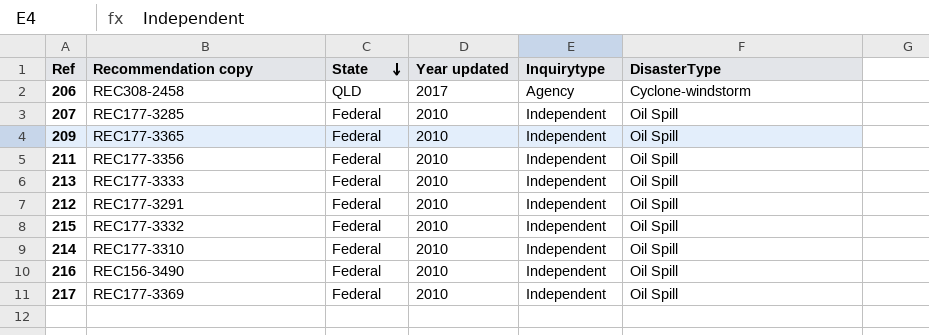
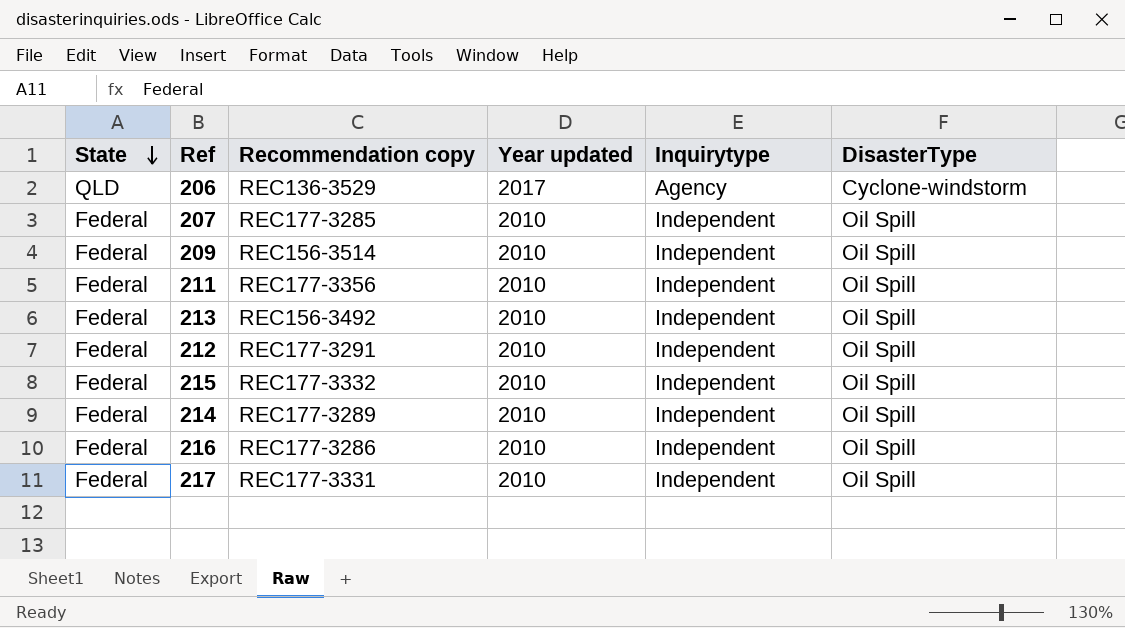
column State | position: 3 -> 1
206 | Recommendation copy: REC308-2458 -> REC136-3529
209 | Recommendation copy: REC177-3365 -> REC156-3514
213 | Recommendation copy: REC177-3333 -> REC156-3492
214 | Recommendation copy: REC177-3310 -> REC177-3289
216 | Recommendation copy: REC156-3490 -> REC177-3286
217 | Recommendation copy: REC177-3369 -> REC177-3331

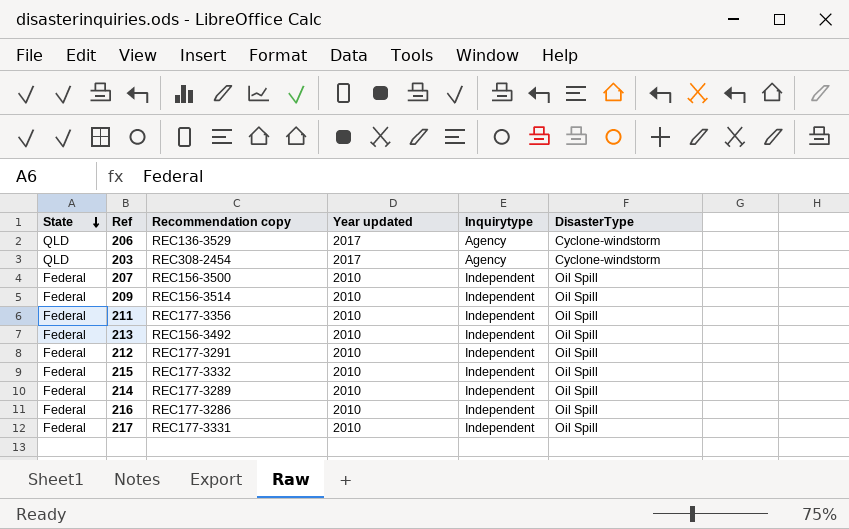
row 203: none -> QLD | REC308-2454 | 2017 | Agency | Cyclone-windstorm
207 | Recommendation copy: REC177-3285 -> REC156-3500

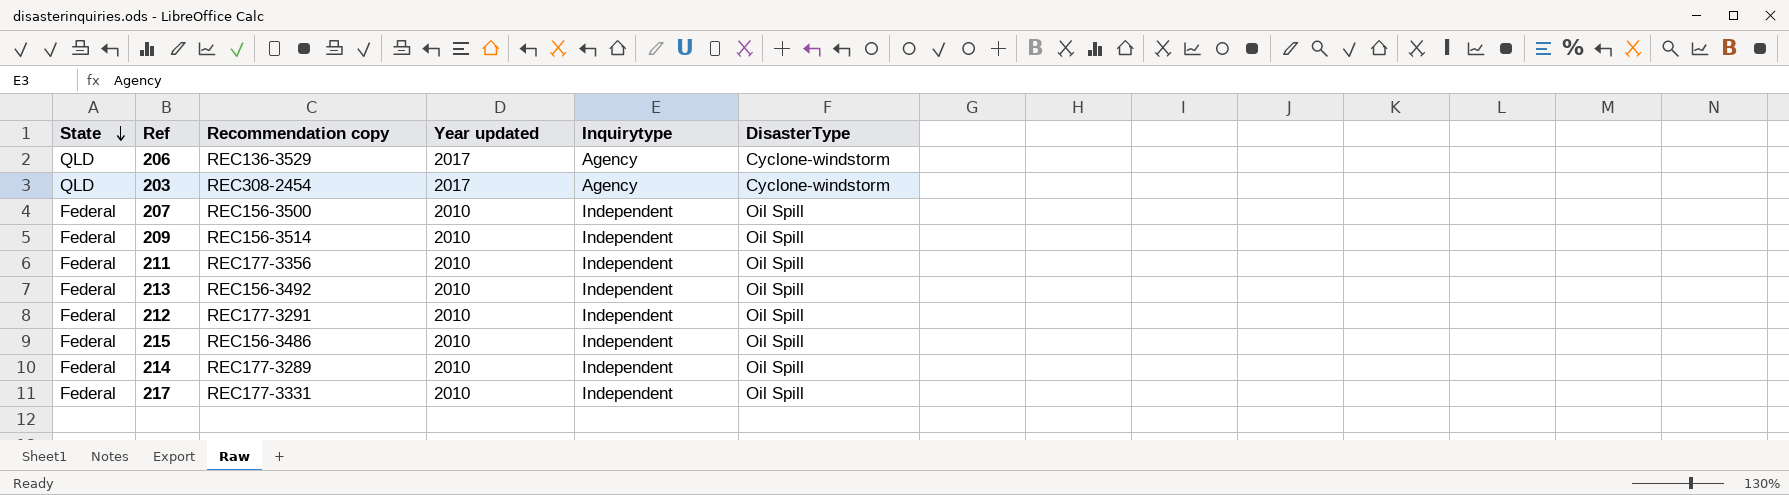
row 216: Federal | REC177-3286 | 2010 | Independent | Oil Spill -> none
215 | Recommendation copy: REC177-3332 -> REC156-3486

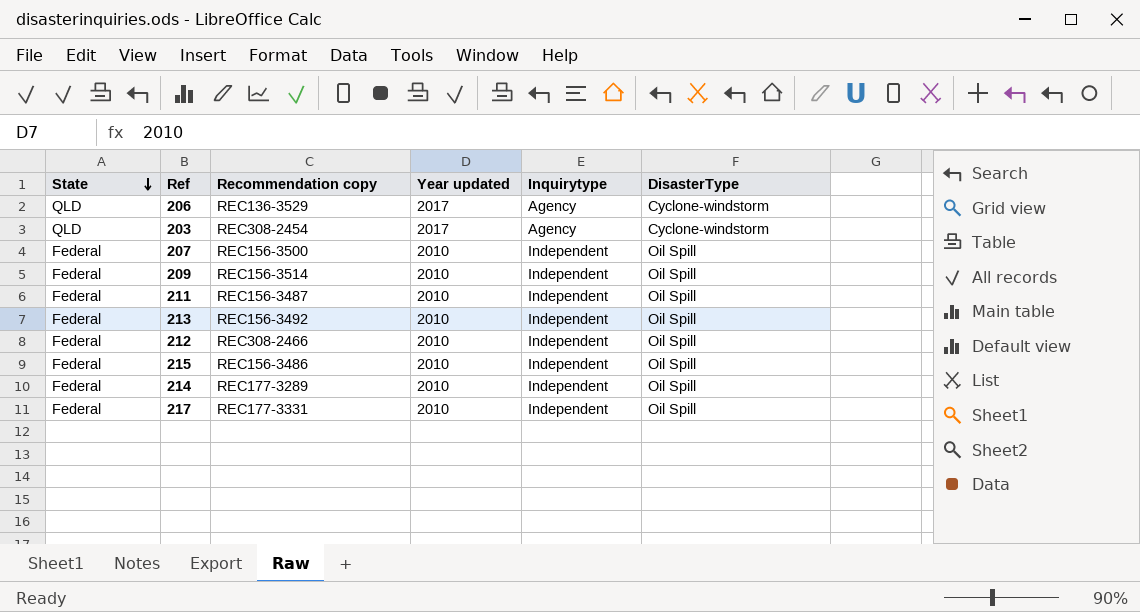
211 | Recommendation copy: REC177-3356 -> REC156-3487
212 | Recommendation copy: REC177-3291 -> REC308-2466

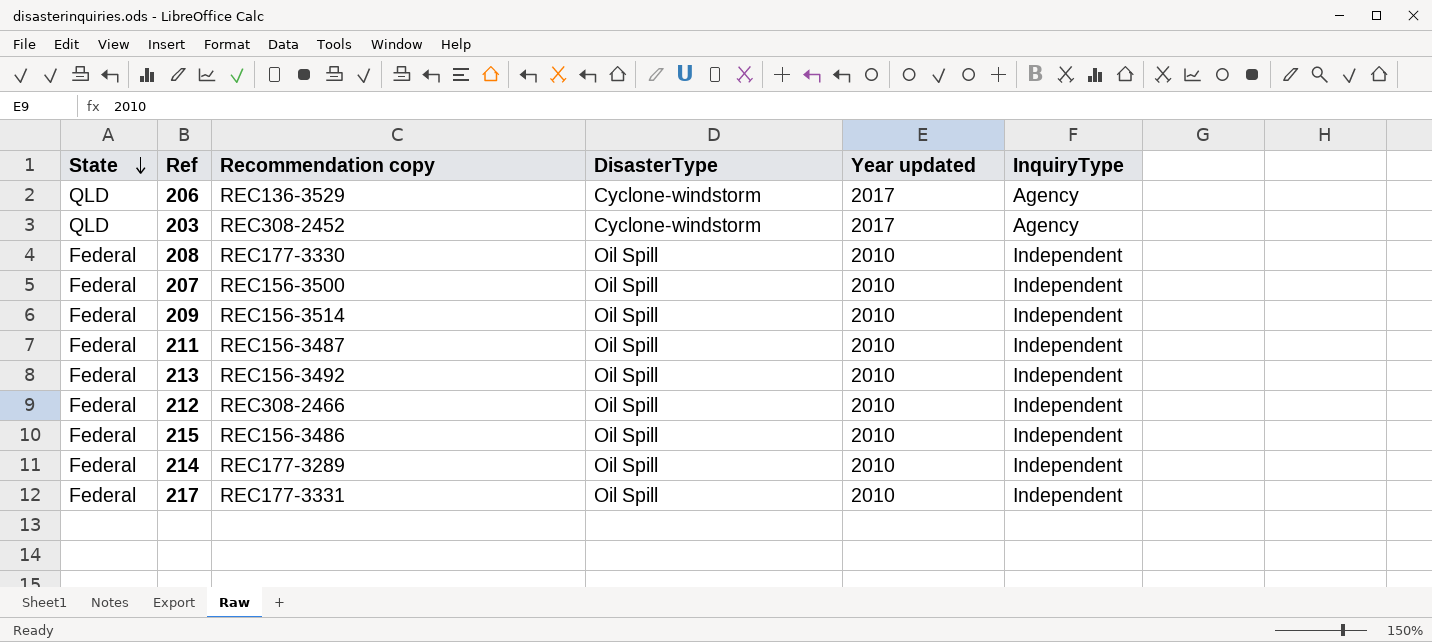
column DisasterType | position: 6 -> 4
column name: Inquirytype -> InquiryType
203 | Recommendation copy: REC308-2454 -> REC308-2452
row 208: none -> Federal | REC177-3330 | Oil Spill | 2010 | Independent

